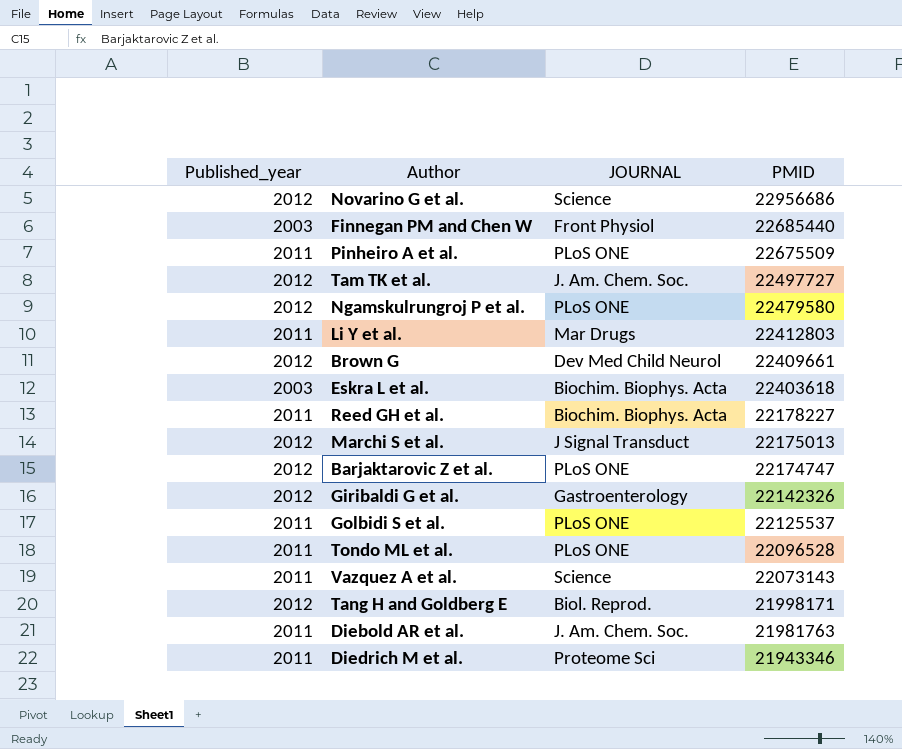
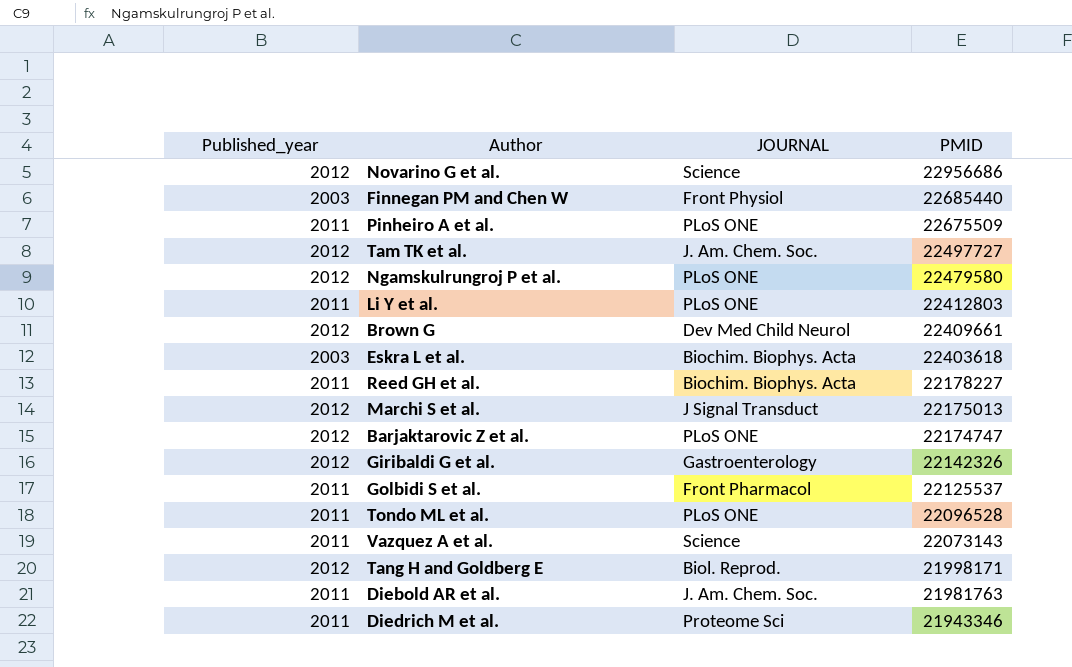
Li Y et al. | JOURNAL: Mar Drugs -> PLoS ONE
Golbidi S et al. | JOURNAL: PLoS ONE -> Front Pharmacol

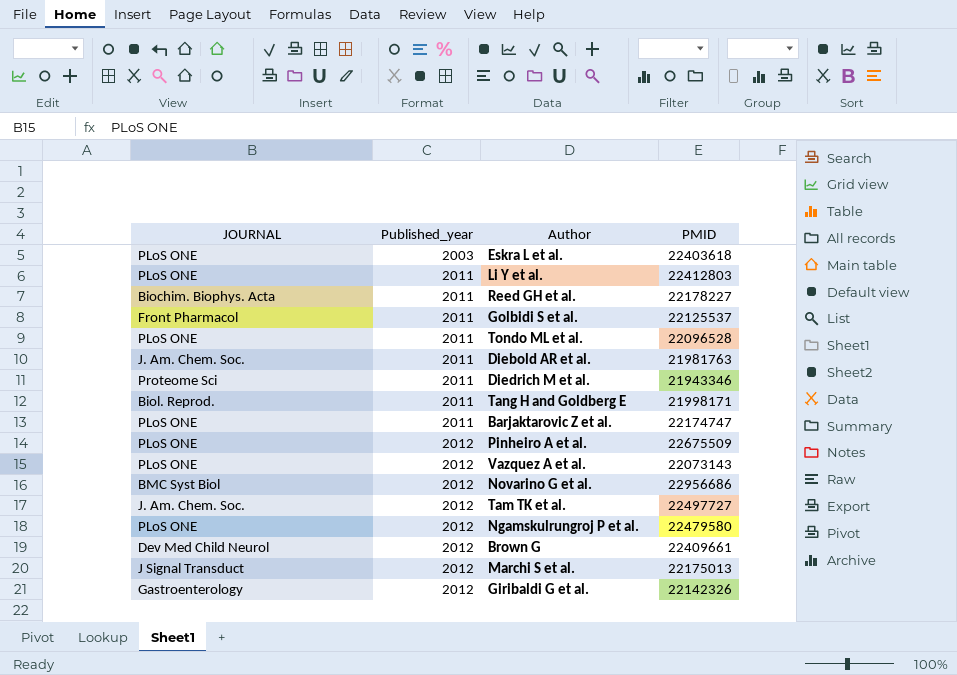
row order: PMID descending -> Published_year ascending
column JOURNAL | position: 3 -> 1
row Finnegan PM and Chen W: 2003 | Front Physiol | 22685440 -> none
Eskra L et al. | JOURNAL: Biochim. Biophys. Acta -> PLoS ONE
Tang H and Goldberg E | Published_year: 2012 -> 2011
Barjaktarovic Z et al. | Published_year: 2012 -> 2011
Pinheiro A et al. | Published_year: 2011 -> 2012
Vazquez A et al. | JOURNAL: Science -> PLoS ONE
Vazquez A et al. | Published_year: 2011 -> 2012
Novarino G et al. | JOURNAL: Science -> BMC Syst Biol

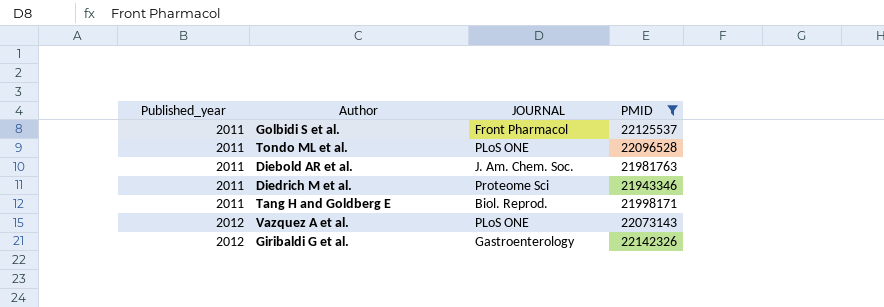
filter: none -> PMID <= 22142326
column JOURNAL | position: 1 -> 3

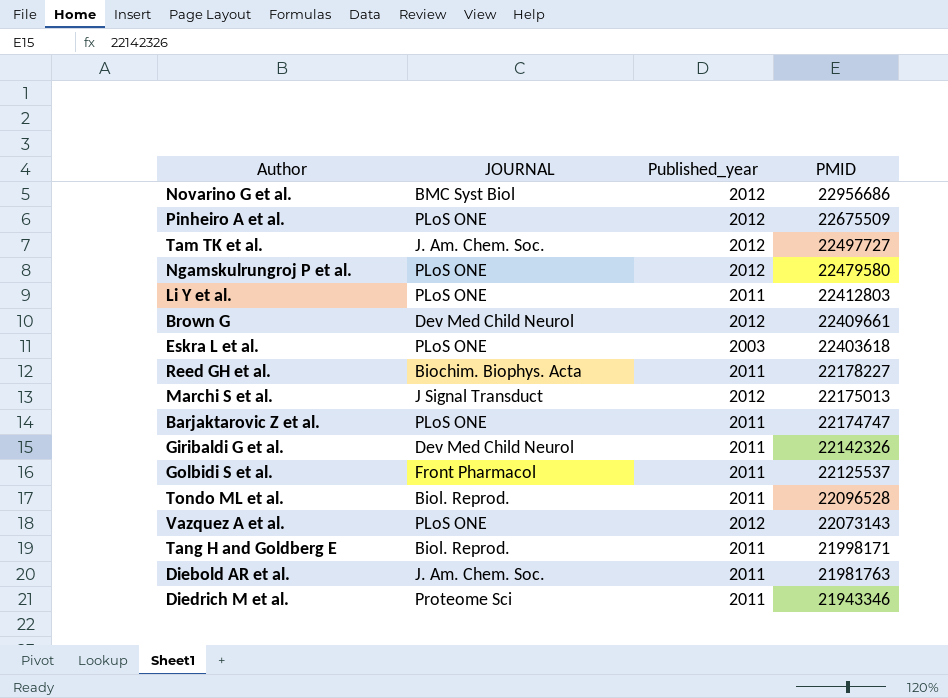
filter: PMID <= 22142326 -> none
row order: Published_year ascending -> PMID descending
column Published_year | position: 1 -> 3
Giribaldi G et al. | JOURNAL: Gastroenterology -> Dev Med Child Neurol
Giribaldi G et al. | Published_year: 2012 -> 2011
Tondo ML et al. | JOURNAL: PLoS ONE -> Biol. Reprod.

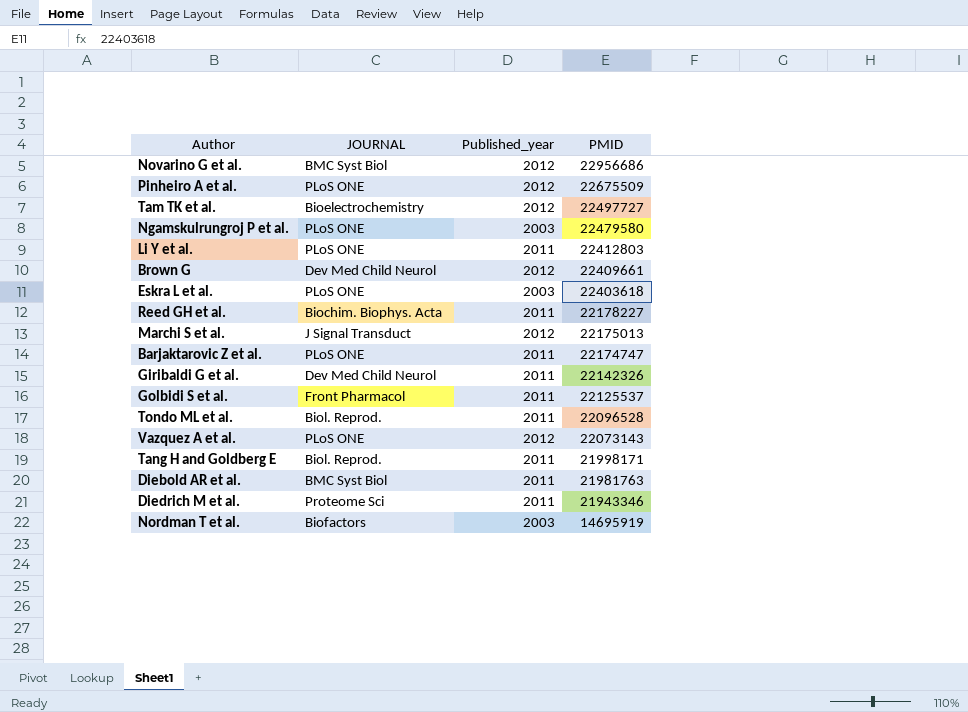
Tam TK et al. | JOURNAL: J. Am. Chem. Soc. -> Bioelectrochemistry
Ngamskulrungroj P et al. | Published_year: 2012 -> 2003
Diebold AR et al. | JOURNAL: J. Am. Chem. Soc. -> BMC Syst Biol
row Nordman T et al.: none -> Biofactors | 2003 | 14695919

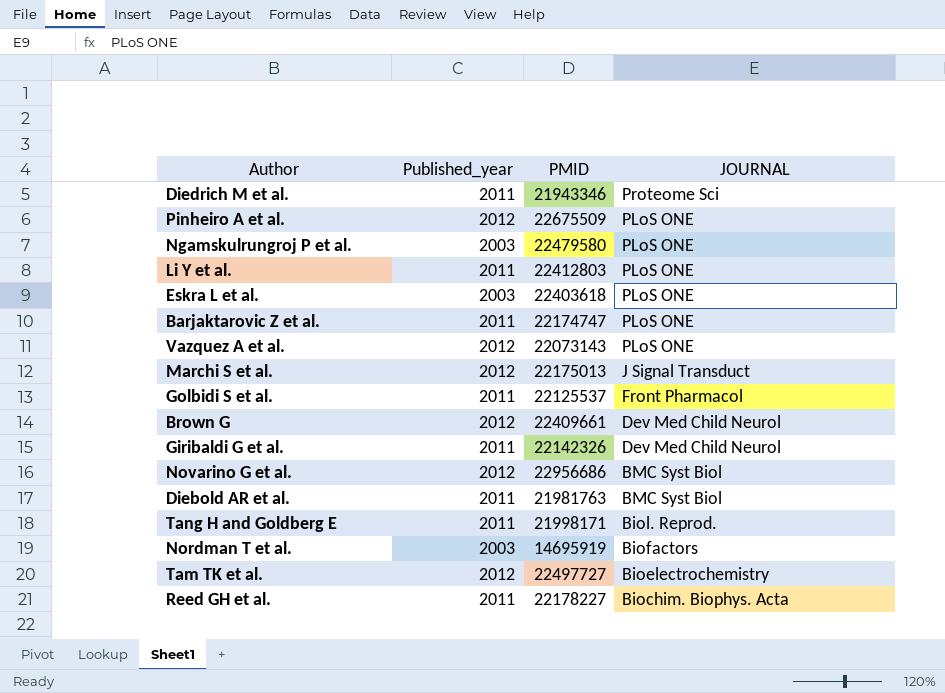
row order: PMID descending -> JOURNAL descending
column JOURNAL | position: 2 -> 4
row Tondo ML et al.: Biol. Reprod. | 2011 | 22096528 -> none

